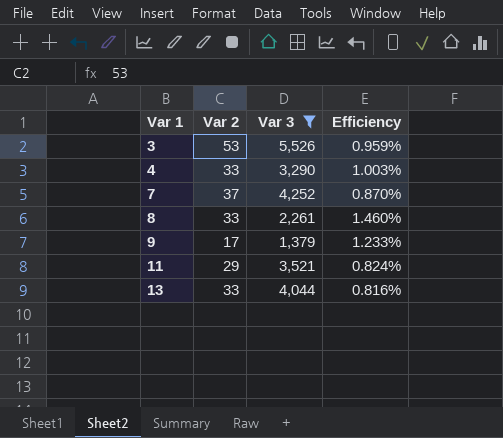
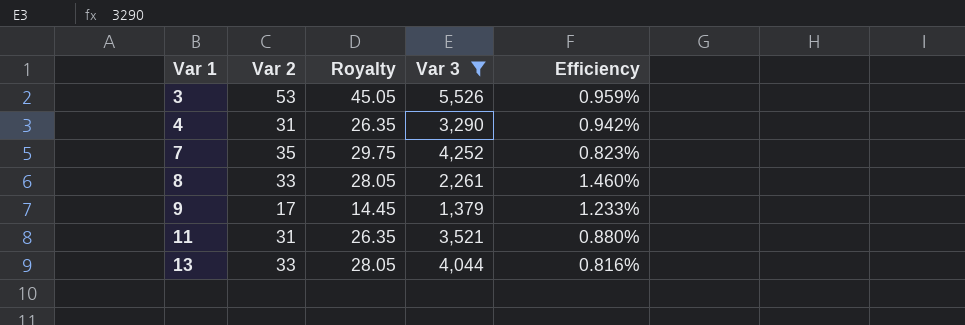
column Royalty | formula: none -> [Var 2] * 0.85
4 | Var 2: 33 -> 31
4 | Efficiency: 1.003% -> 0.942%
7 | Var 2: 37 -> 35
7 | Efficiency: 0.870% -> 0.823%
11 | Var 2: 29 -> 31
11 | Efficiency: 0.824% -> 0.880%

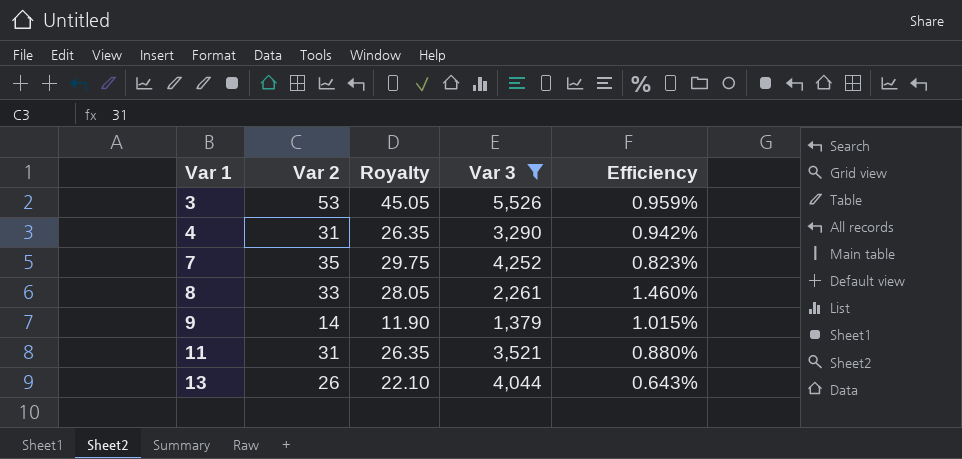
9 | Var 2: 17 -> 14
9 | Royalty: 14.45 -> 11.90
9 | Efficiency: 1.233% -> 1.015%
13 | Var 2: 33 -> 26
13 | Royalty: 28.05 -> 22.10
13 | Efficiency: 0.816% -> 0.643%

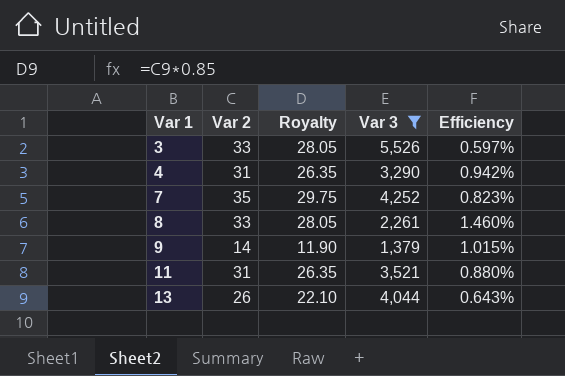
3 | Var 2: 53 -> 33
3 | Royalty: 45.05 -> 28.05
3 | Efficiency: 0.959% -> 0.597%

